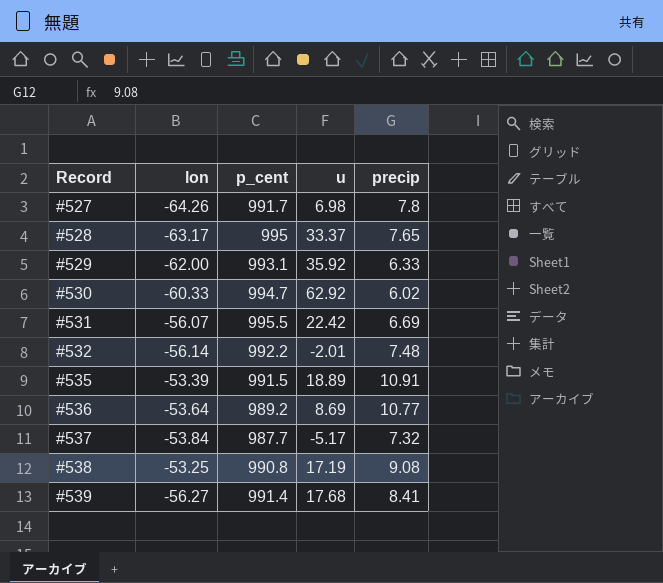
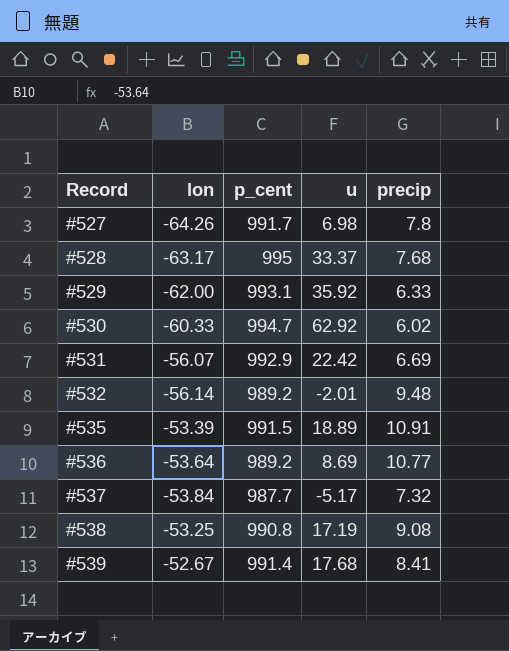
#528 | precip: 7.65 -> 7.68
#531 | p_cent: 995.5 -> 992.9
#532 | p_cent: 992.2 -> 989.2
#532 | precip: 7.48 -> 9.48
#539 | lon: -56.27 -> -52.67

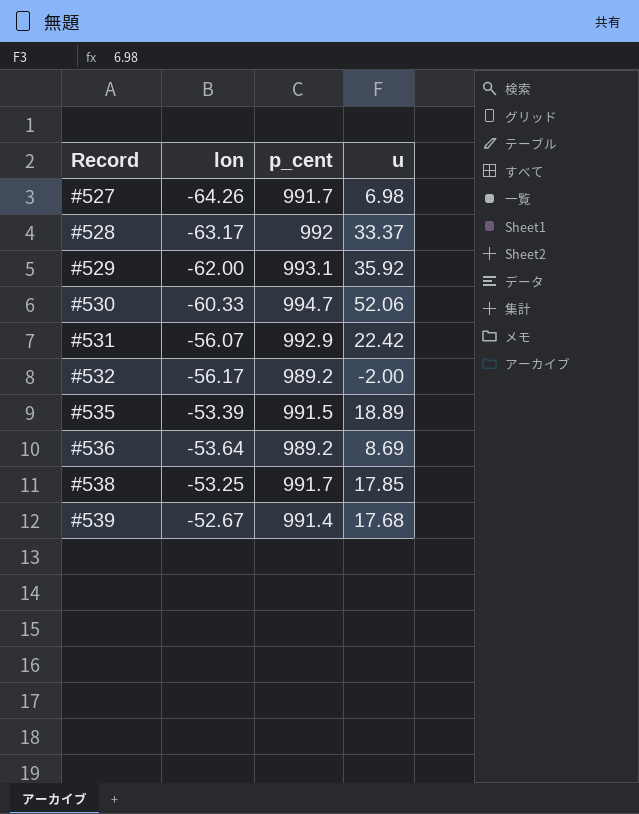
column precip | position: 5 -> none
row #537: -53.84 | 987.7 | -5.17 | 7.32 -> none
#528 | p_cent: 995 -> 992
#530 | u: 62.92 -> 52.06
#532 | lon: -56.14 -> -56.17
#532 | u: -2.01 -> -2.00
#538 | p_cent: 990.8 -> 991.7
#538 | u: 17.19 -> 17.85

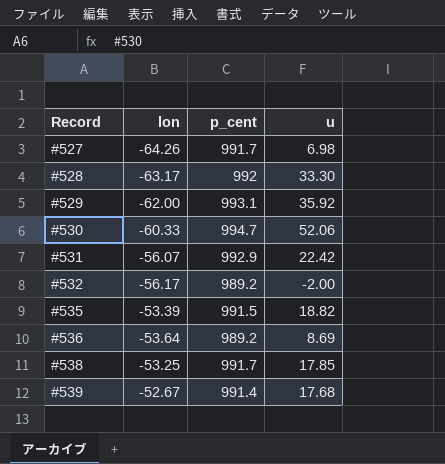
#528 | u: 33.37 -> 33.30
#535 | u: 18.89 -> 18.82

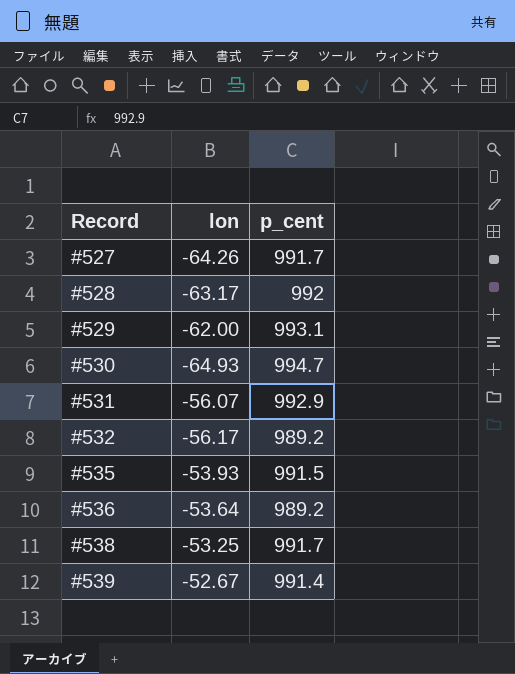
column u | position: 4 -> none
#530 | lon: -60.33 -> -64.93
#535 | lon: -53.39 -> -53.93

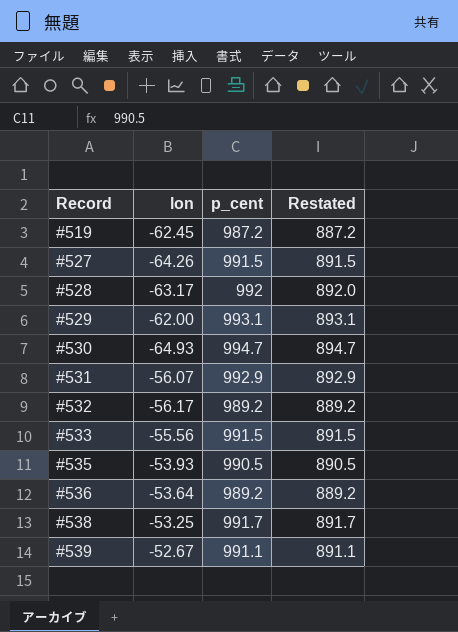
column Restated | formula: none -> [p_cent] - 100
row #519: none -> -62.45 | 987.2 | 887.2
#527 | p_cent: 991.7 -> 991.5
row #533: none -> -55.56 | 991.5 | 891.5
#535 | p_cent: 991.5 -> 990.5
#539 | p_cent: 991.4 -> 991.1

